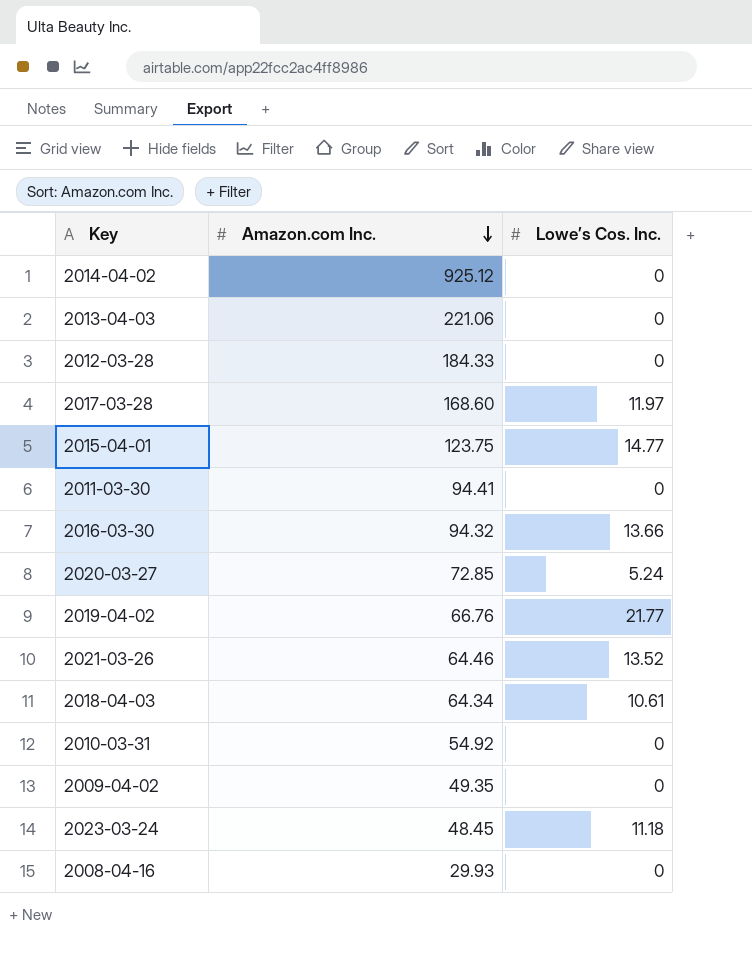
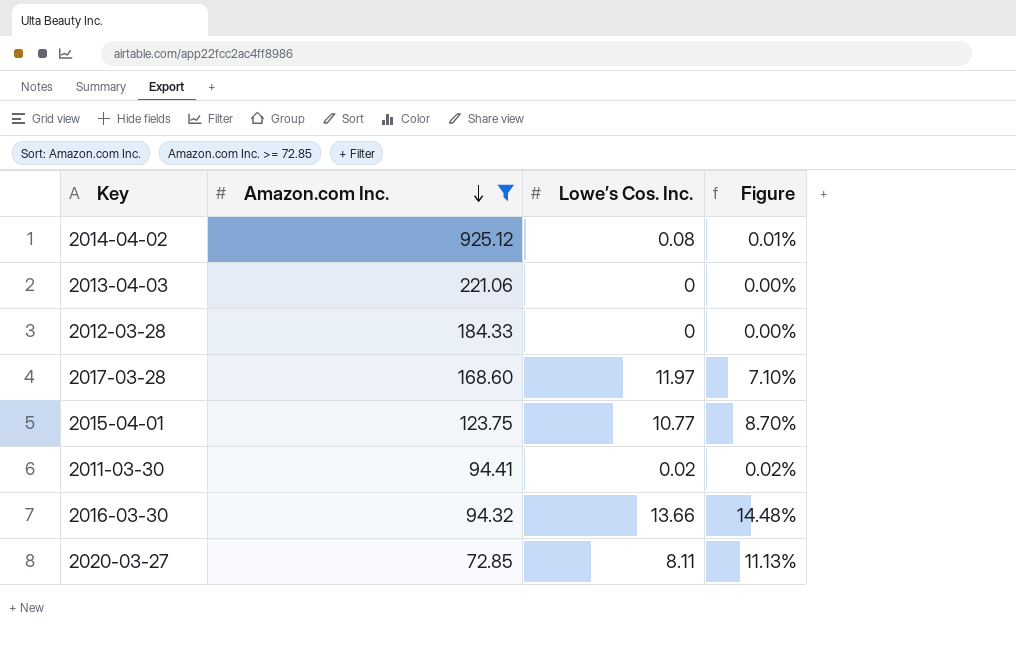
filter: none -> Amazon.com Inc. >= 72.85
column Figure | formula: none -> [Lowe’s Cos. Inc.] / [Amazon.com Inc.]
2014-04-02 | Lowe’s Cos. Inc.: 0 -> 0.08
2015-04-01 | Lowe’s Cos. Inc.: 14.77 -> 10.77
2011-03-30 | Lowe’s Cos. Inc.: 0 -> 0.02
2020-03-27 | Lowe’s Cos. Inc.: 5.24 -> 8.11

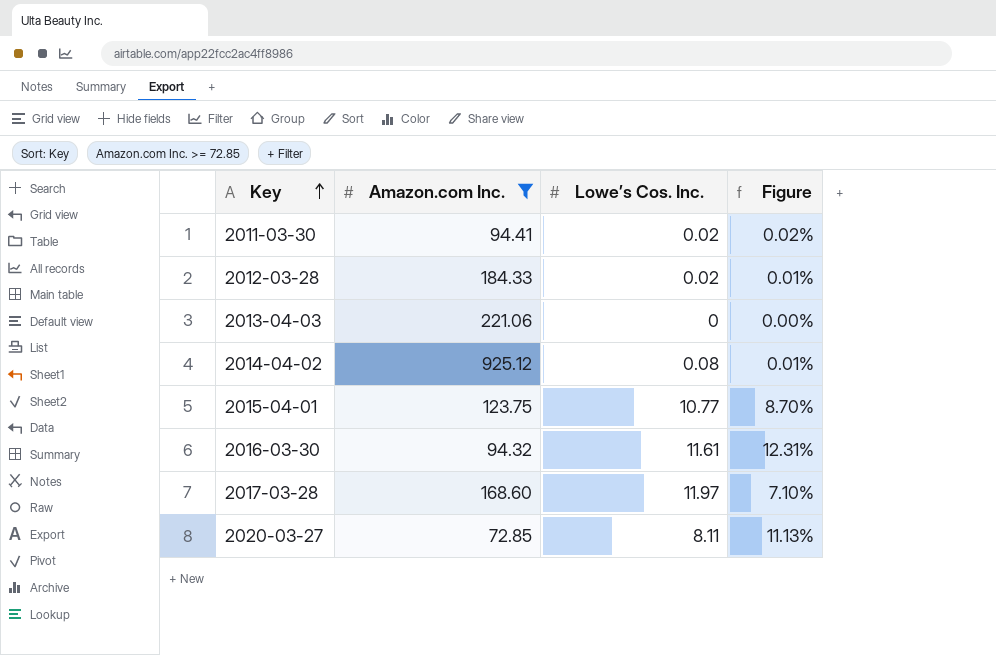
row order: Amazon.com Inc. descending -> Key ascending
2012-03-28 | Lowe’s Cos. Inc.: 0 -> 0.02
2012-03-28 | Figure: 0.00% -> 0.01%
2016-03-30 | Lowe’s Cos. Inc.: 13.66 -> 11.61
2016-03-30 | Figure: 14.48% -> 12.31%

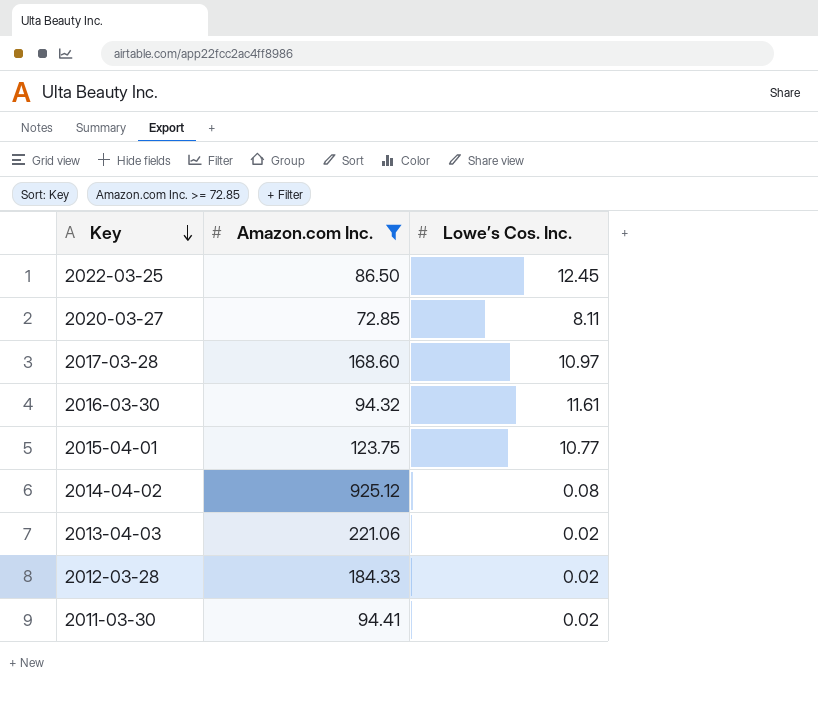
row order: Key ascending -> Key descending
column Figure | formula: [Lowe’s Cos. Inc.] / [Amazon.com Inc.] -> none
row 2022-03-25: none -> 86.50 | 12.45
2017-03-28 | Lowe’s Cos. Inc.: 11.97 -> 10.97
2013-04-03 | Lowe’s Cos. Inc.: 0 -> 0.02

